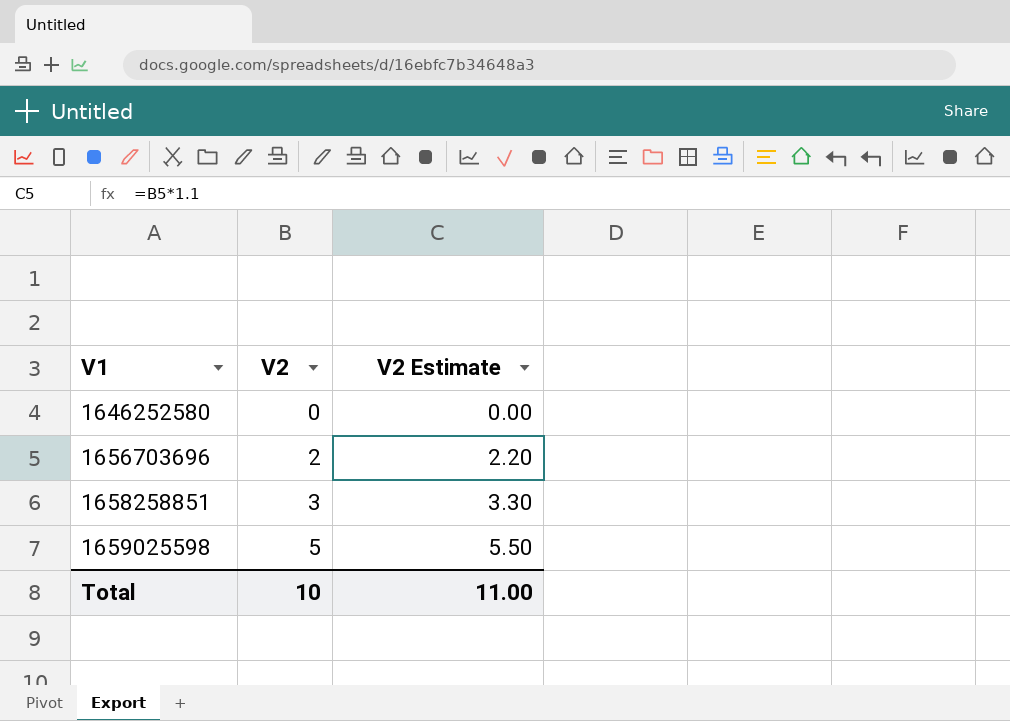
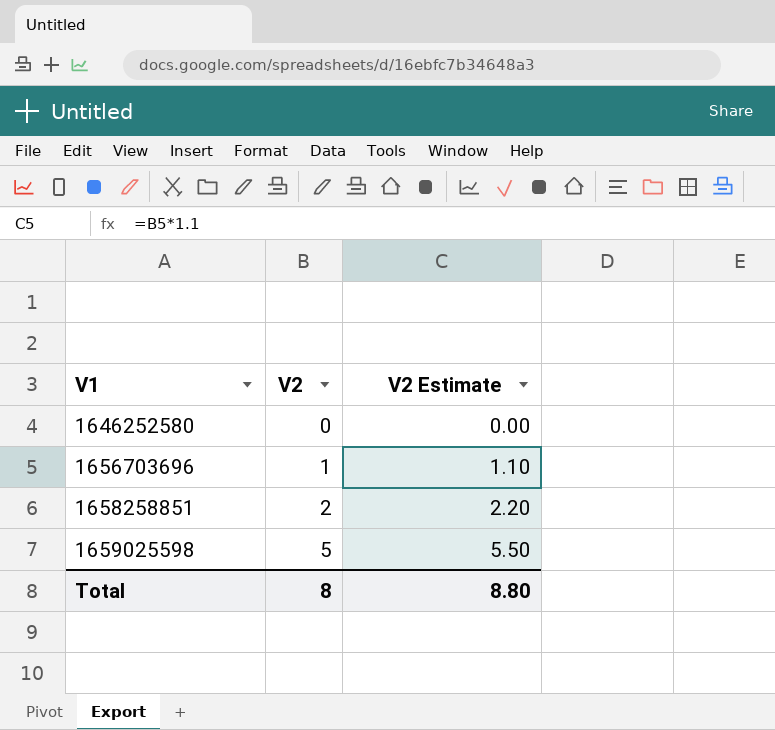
1656703696 | V2: 2 -> 1
1656703696 | V2 Estimate: 2.20 -> 1.10
1658258851 | V2: 3 -> 2
1658258851 | V2 Estimate: 3.30 -> 2.20
Total | V2: 10 -> 8
Total | V2 Estimate: 11.00 -> 8.80

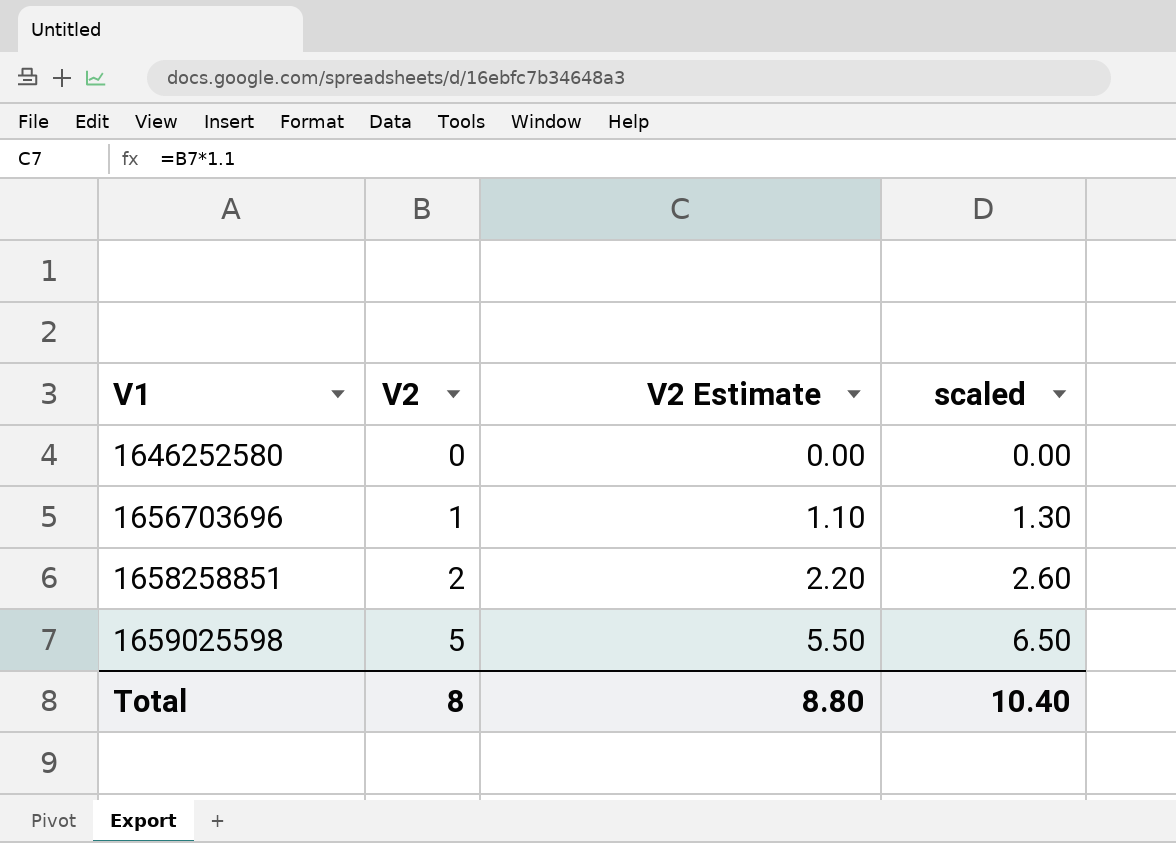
column scaled | formula: none -> [V2] * 1.3

